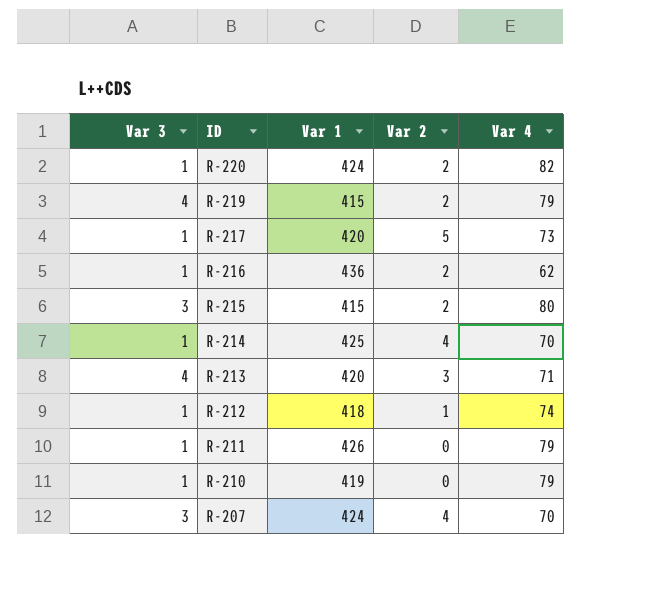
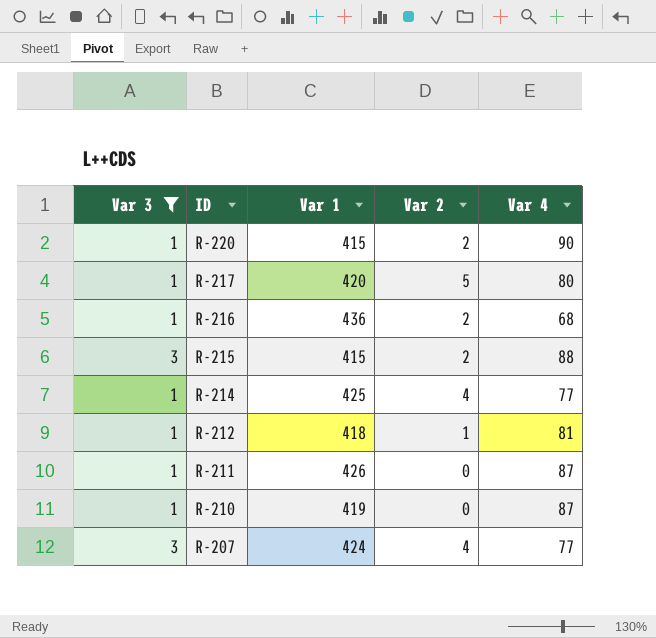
filter: none -> Var 3 != 4
R-220 | Var 1: 424 -> 415
R-220 | Var 4: 82 -> 90
R-217 | Var 4: 73 -> 80
R-216 | Var 4: 62 -> 68
R-215 | Var 4: 80 -> 88
R-214 | Var 4: 70 -> 77
R-212 | Var 4: 74 -> 81
R-211 | Var 4: 79 -> 87
R-210 | Var 4: 79 -> 87
R-207 | Var 4: 70 -> 77

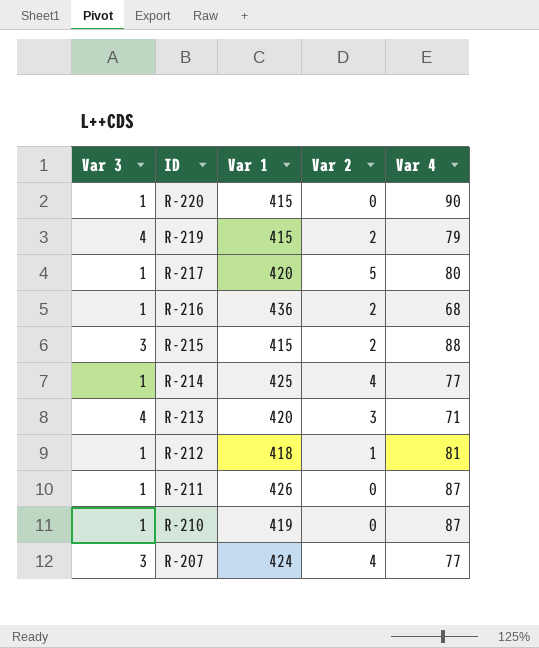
filter: Var 3 != 4 -> none
R-220 | Var 2: 2 -> 0

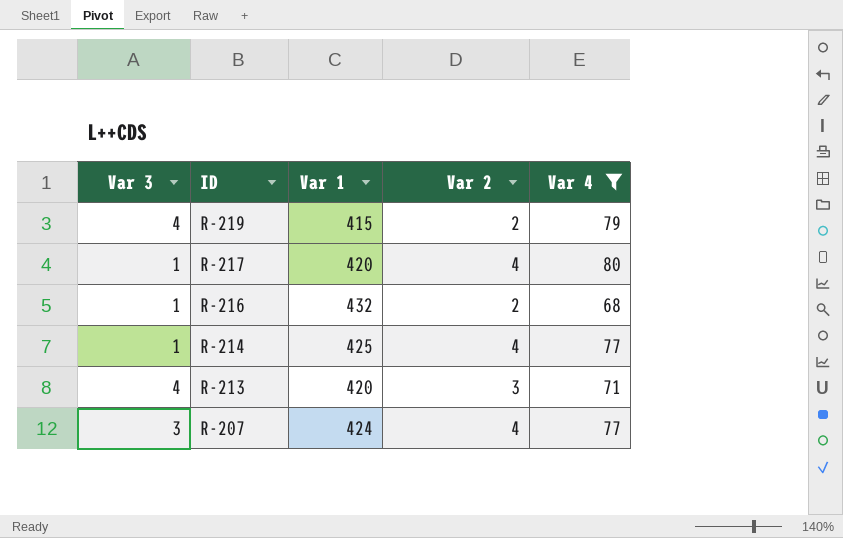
filter: none -> Var 4 <= 80
R-217 | Var 2: 5 -> 4
R-216 | Var 1: 436 -> 432

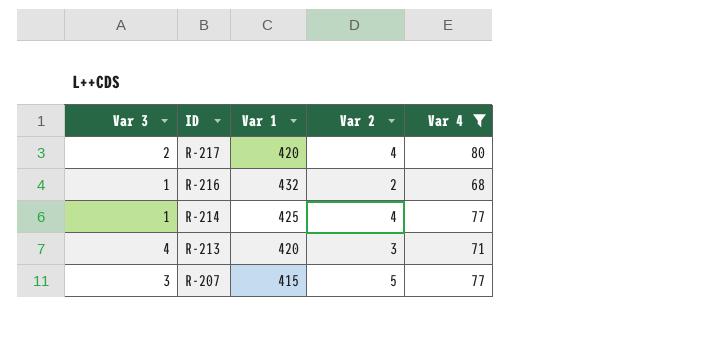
row R-219: 4 | 415 | 2 | 79 -> none
R-217 | Var 3: 1 -> 2
R-207 | Var 1: 424 -> 415
R-207 | Var 2: 4 -> 5

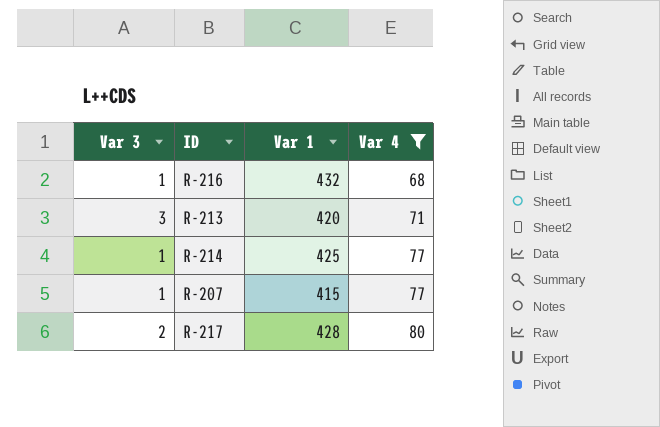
row order: ID descending -> Var 4 ascending
column Var 2 | position: 4 -> none
R-213 | Var 3: 4 -> 3
R-207 | Var 3: 3 -> 1
R-217 | Var 1: 420 -> 428

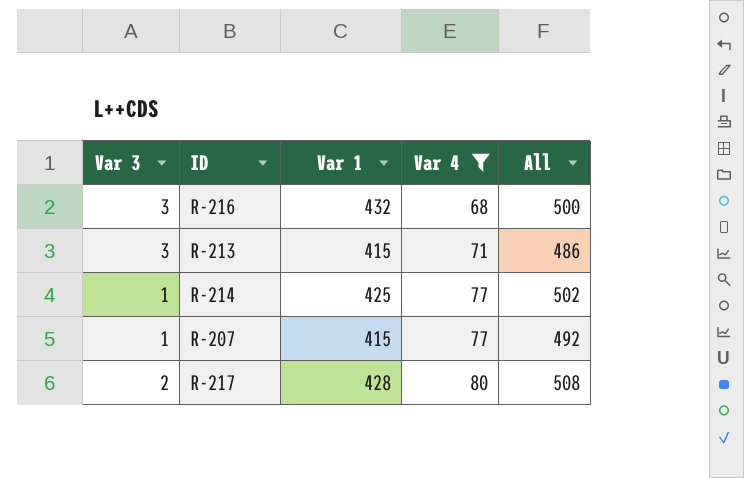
column All | formula: none -> [Var 1] + [Var 4]
R-216 | Var 3: 1 -> 3
R-213 | Var 1: 420 -> 415

